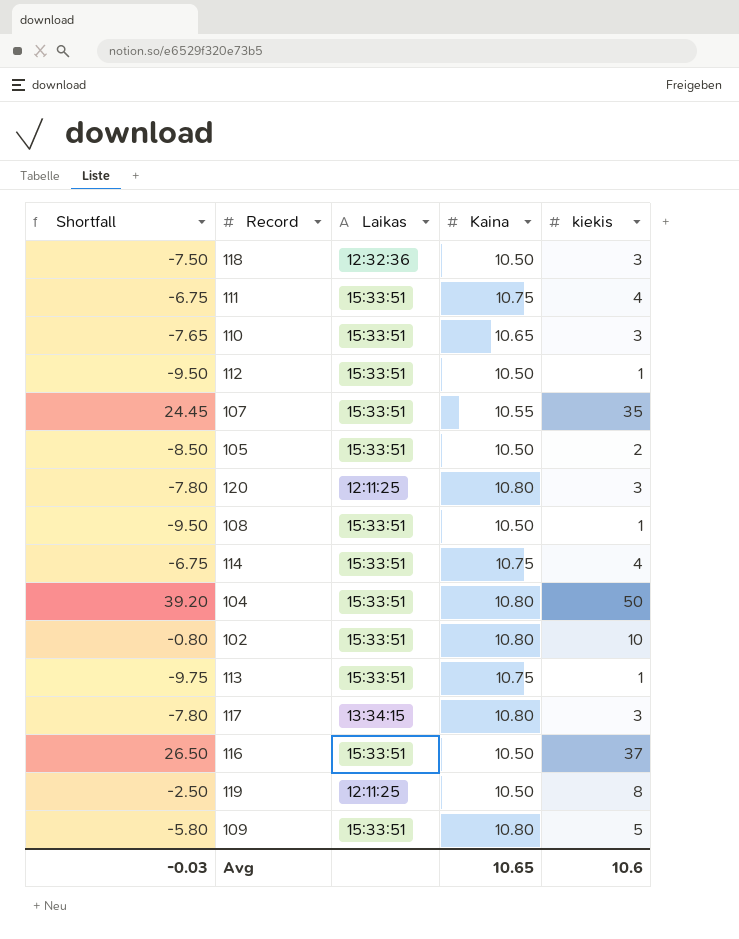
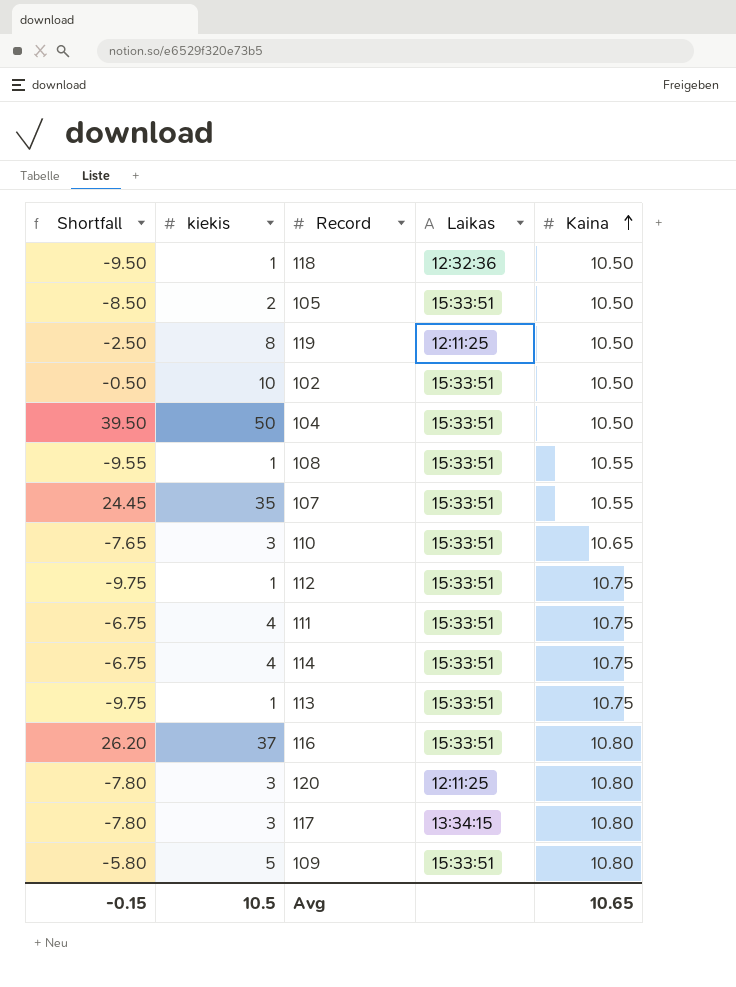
row order: none -> Kaina ascending
column kiekis | position: 5 -> 2
118 | Shortfall: -7.50 -> -9.50
118 | kiekis: 3 -> 1
102 | Shortfall: -0.80 -> -0.50
102 | Kaina: 10.80 -> 10.50
104 | Shortfall: 39.20 -> 39.50
104 | Kaina: 10.80 -> 10.50
108 | Shortfall: -9.50 -> -9.55
108 | Kaina: 10.50 -> 10.55
112 | Shortfall: -9.50 -> -9.75
112 | Kaina: 10.50 -> 10.75
116 | Shortfall: 26.50 -> 26.20
116 | Kaina: 10.50 -> 10.80
Avg | Shortfall: -0.03 -> -0.15
Avg | kiekis: 10.6 -> 10.5

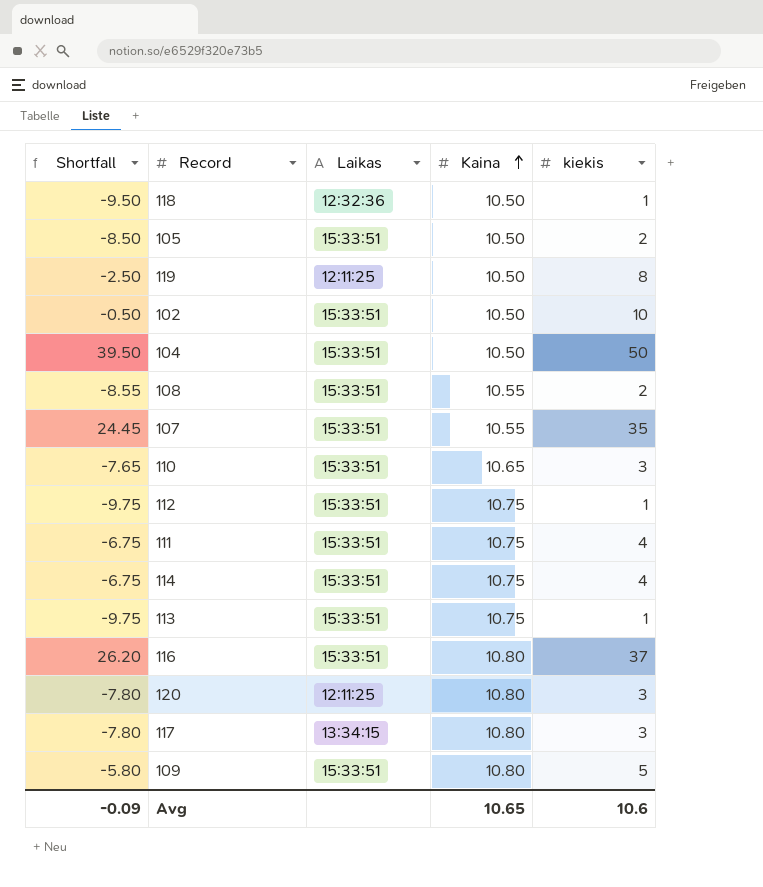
column kiekis | position: 2 -> 5
108 | Shortfall: -9.55 -> -8.55
108 | kiekis: 1 -> 2
Avg | Shortfall: -0.15 -> -0.09
Avg | kiekis: 10.5 -> 10.6

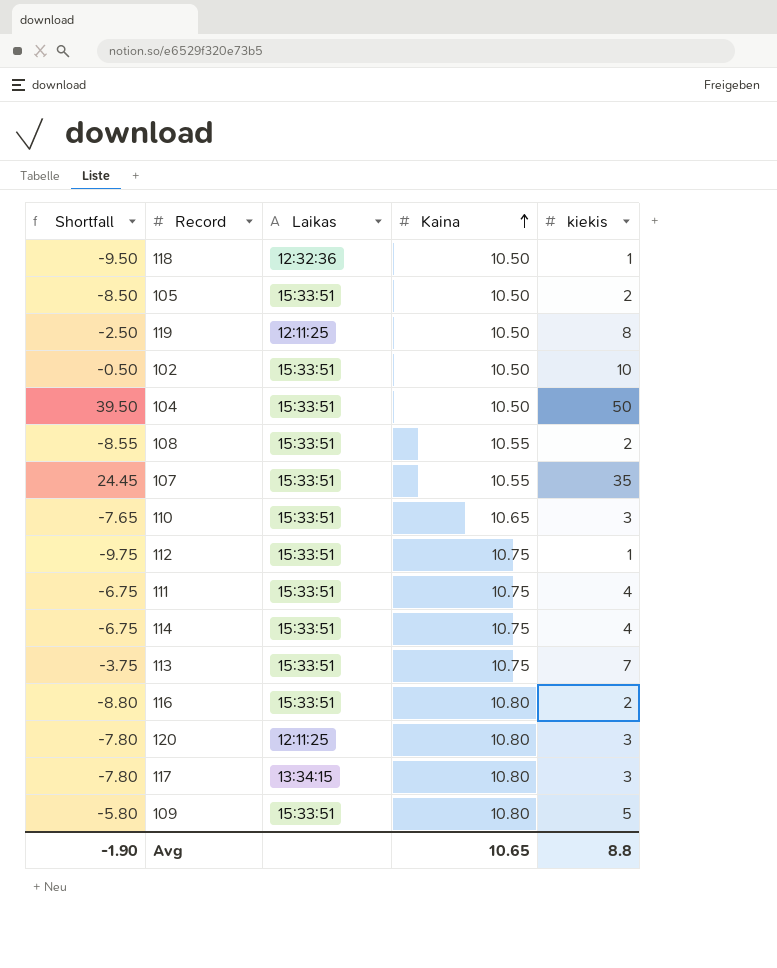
113 | Shortfall: -9.75 -> -3.75
113 | kiekis: 1 -> 7
116 | Shortfall: 26.20 -> -8.80
116 | kiekis: 37 -> 2
Avg | Shortfall: -0.09 -> -1.90
Avg | kiekis: 10.6 -> 8.8

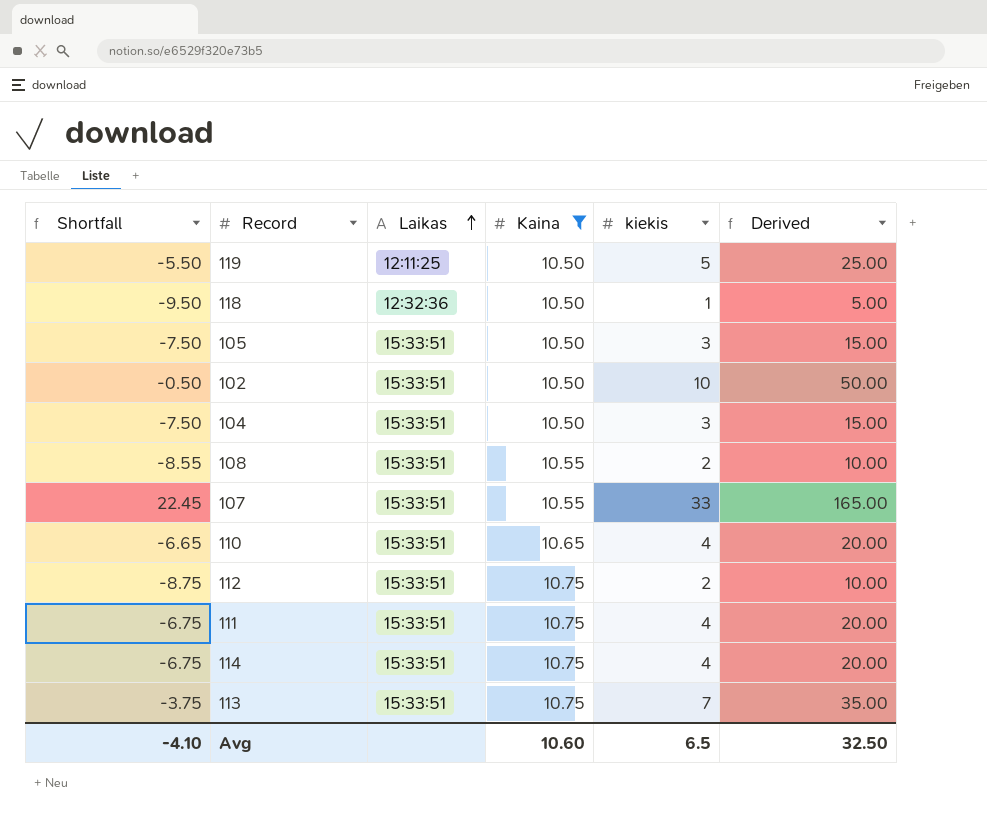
filter: none -> Kaina != 10.80
row order: Kaina ascending -> Laikas ascending
column Derived | formula: none -> [kiekis] * 5
119 | Shortfall: -2.50 -> -5.50
119 | kiekis: 8 -> 5
105 | Shortfall: -8.50 -> -7.50
105 | kiekis: 2 -> 3
104 | Shortfall: 39.50 -> -7.50
104 | kiekis: 50 -> 3
107 | Shortfall: 24.45 -> 22.45
107 | kiekis: 35 -> 33
110 | Shortfall: -7.65 -> -6.65
110 | kiekis: 3 -> 4
112 | Shortfall: -9.75 -> -8.75
112 | kiekis: 1 -> 2
Avg | Shortfall: -1.90 -> -4.10
Avg | Kaina: 10.65 -> 10.60
Avg | kiekis: 8.8 -> 6.5

